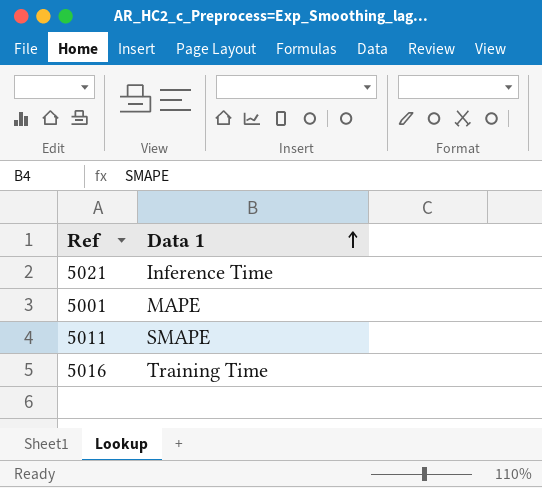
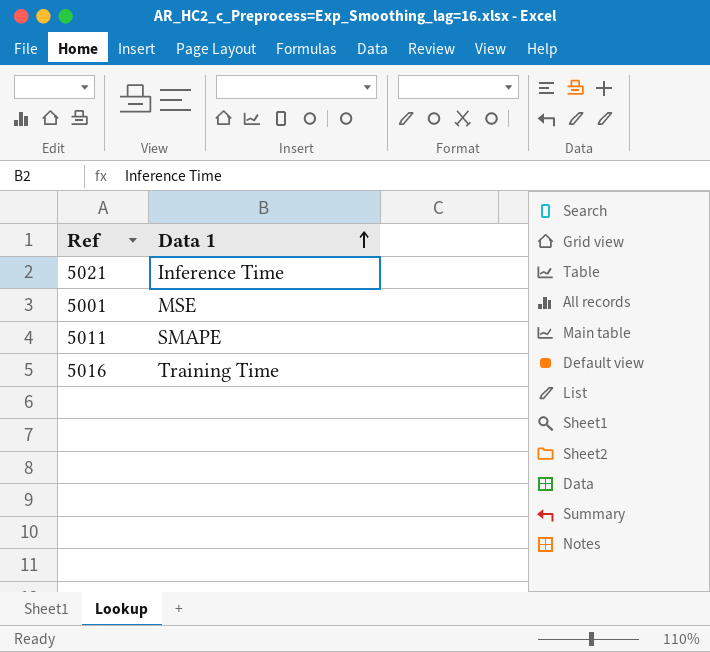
5001 | Data 1: MAPE -> MSE

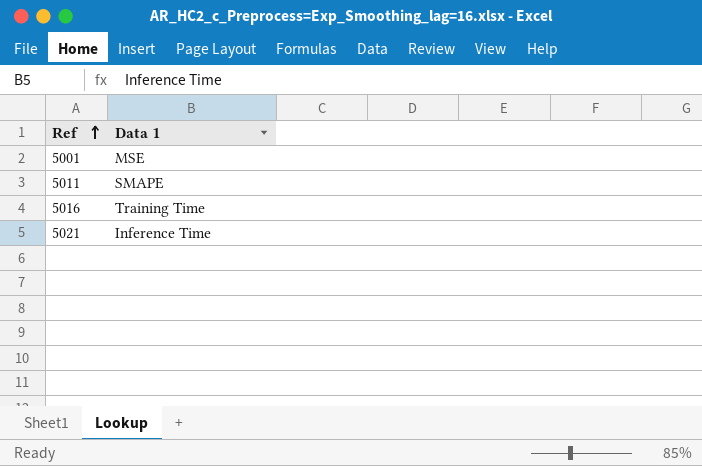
row order: Data 1 ascending -> Ref ascending

